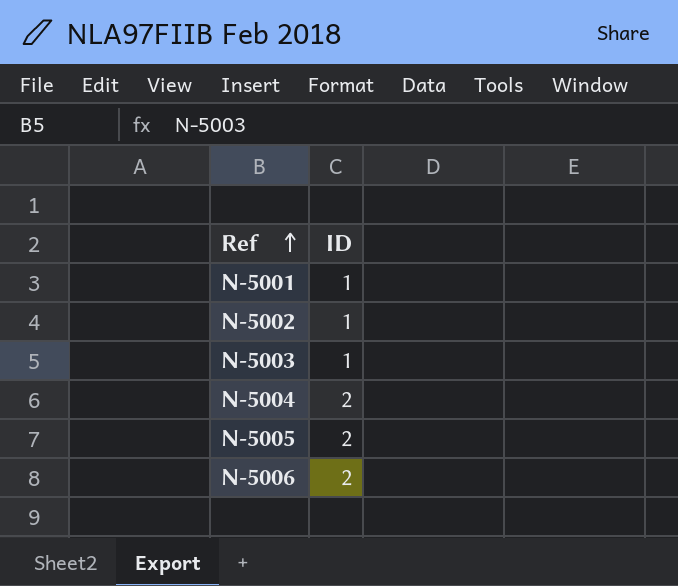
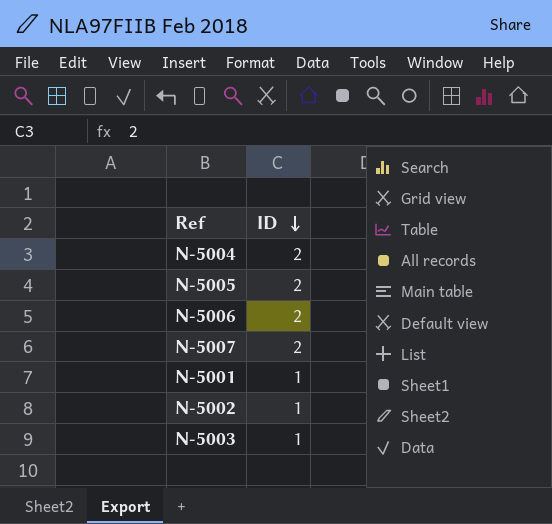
row order: Ref ascending -> ID descending
row N-5007: none -> 2

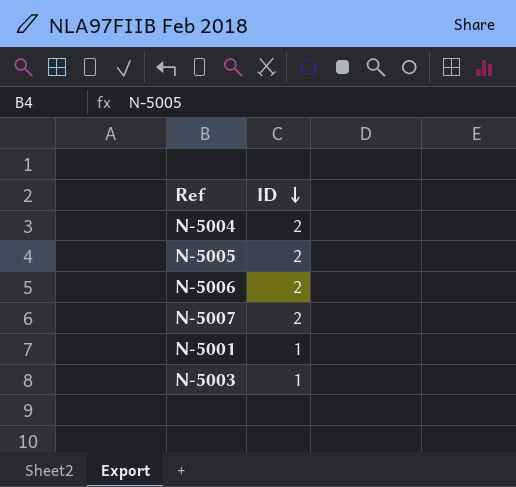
row N-5002: 1 -> none

